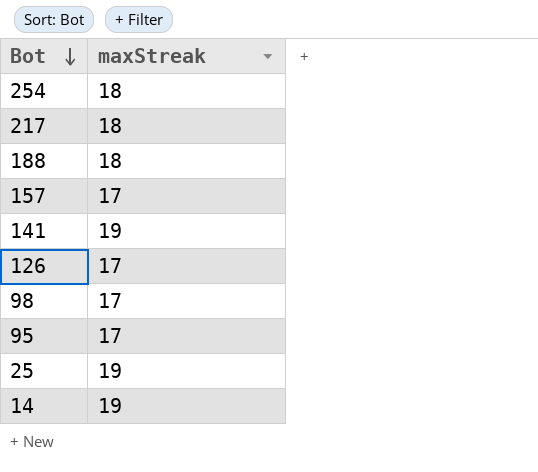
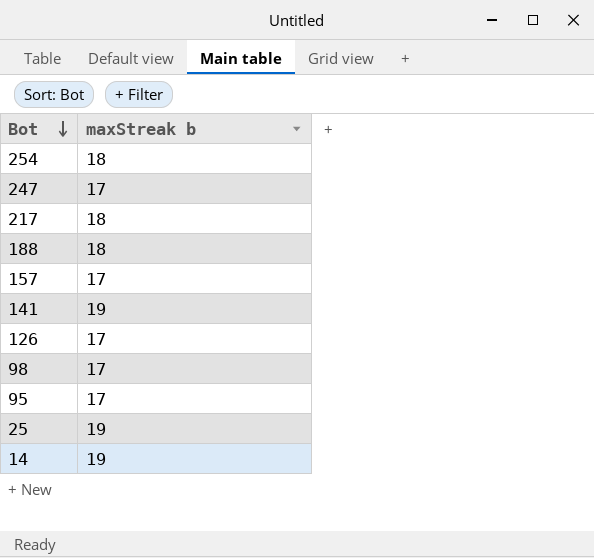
column name: maxStreak -> maxStreak b
row 247: none -> 17

